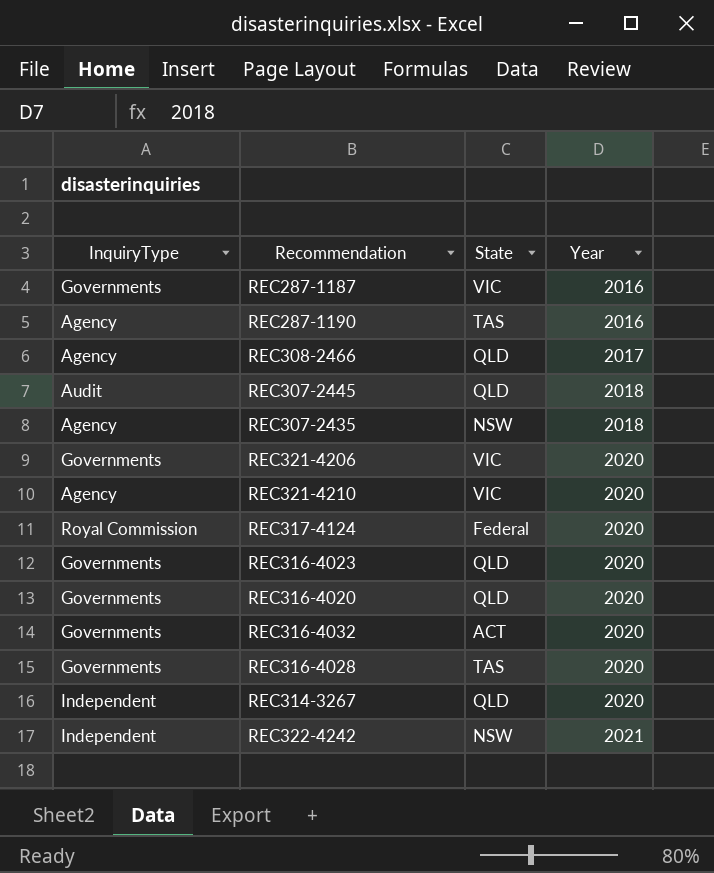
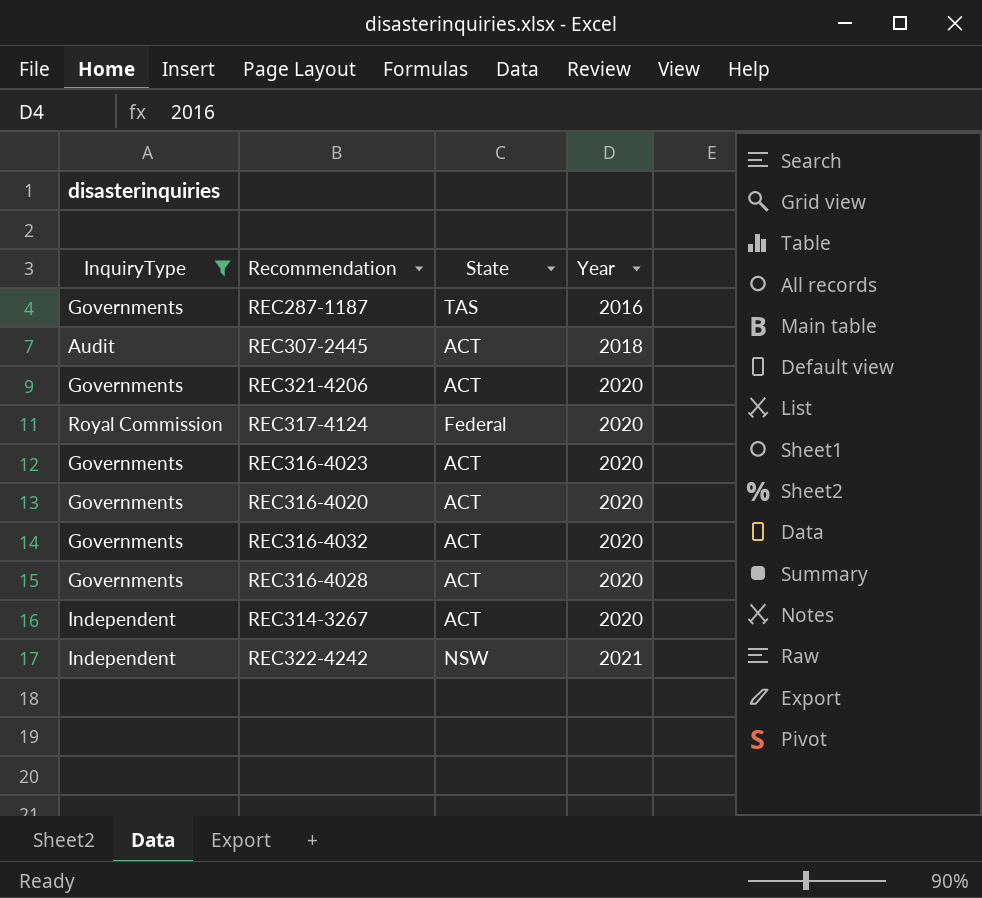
filter: none -> InquiryType != Agency
REC287-1187 | State: VIC -> TAS
REC307-2445 | State: QLD -> ACT
REC321-4206 | State: VIC -> ACT
REC316-4023 | State: QLD -> ACT
REC316-4020 | State: QLD -> ACT
REC316-4028 | State: TAS -> ACT
REC314-3267 | State: QLD -> ACT

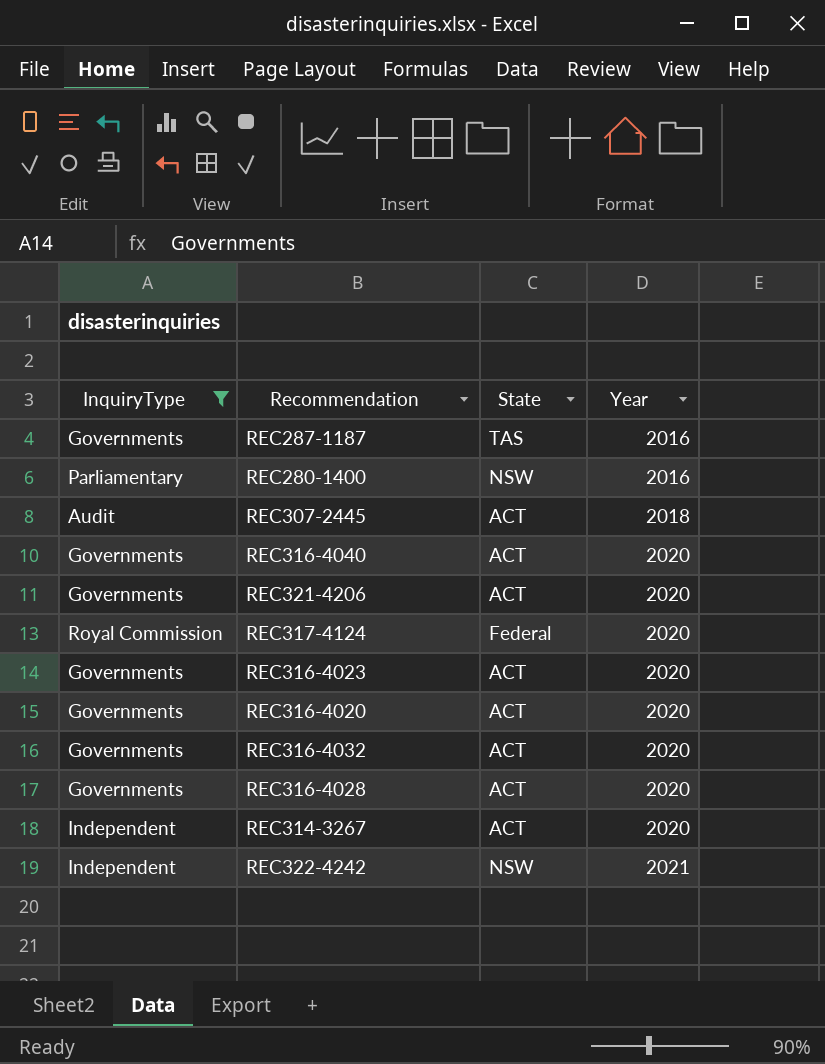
row REC280-1400: none -> Parliamentary | NSW | 2016
row REC316-4040: none -> Governments | ACT | 2020

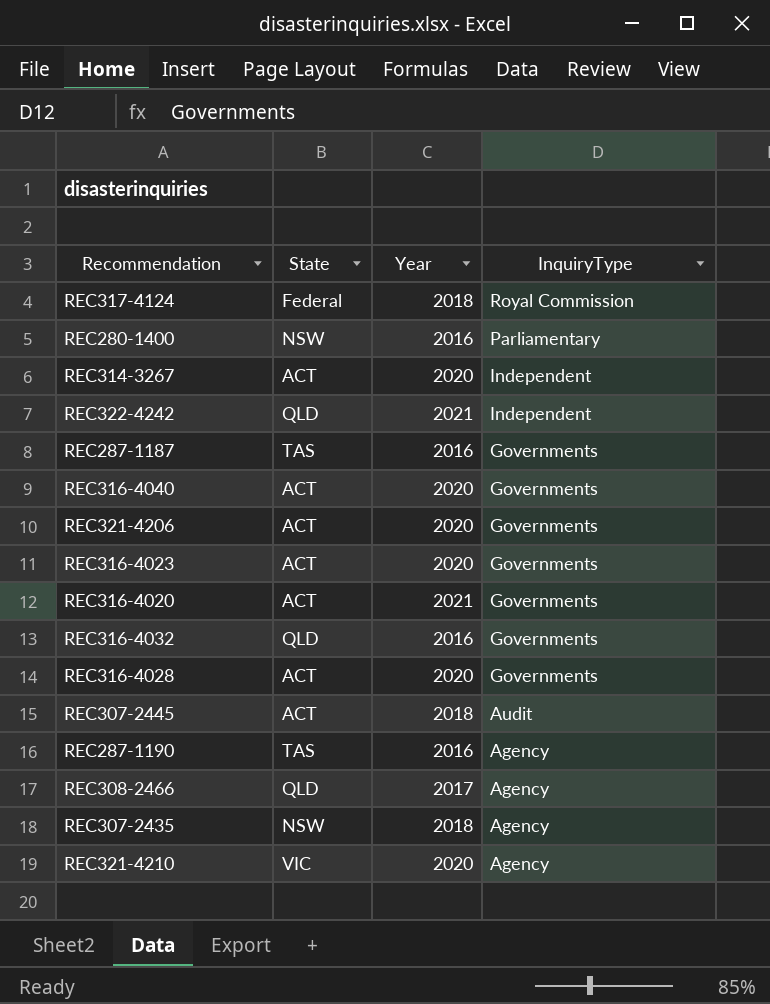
filter: InquiryType != Agency -> none
row order: Year ascending -> InquiryType descending
column InquiryType | position: 1 -> 4
REC317-4124 | Year: 2020 -> 2018
REC322-4242 | State: NSW -> QLD
REC316-4020 | Year: 2020 -> 2021
REC316-4032 | State: ACT -> QLD
REC316-4032 | Year: 2020 -> 2016

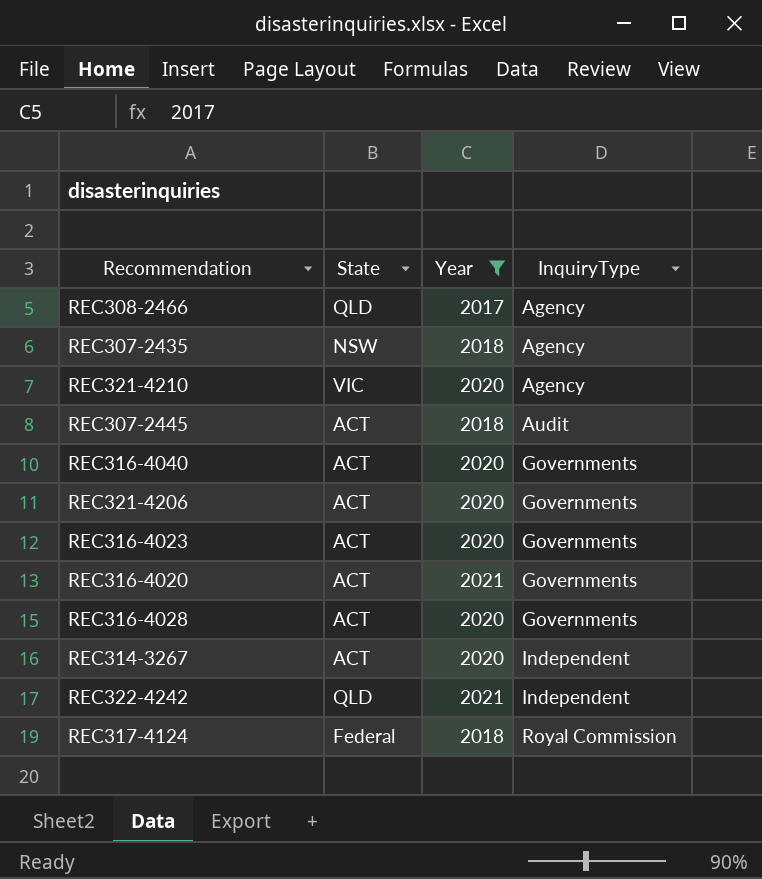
filter: none -> Year != 2016
row order: InquiryType descending -> InquiryType ascending

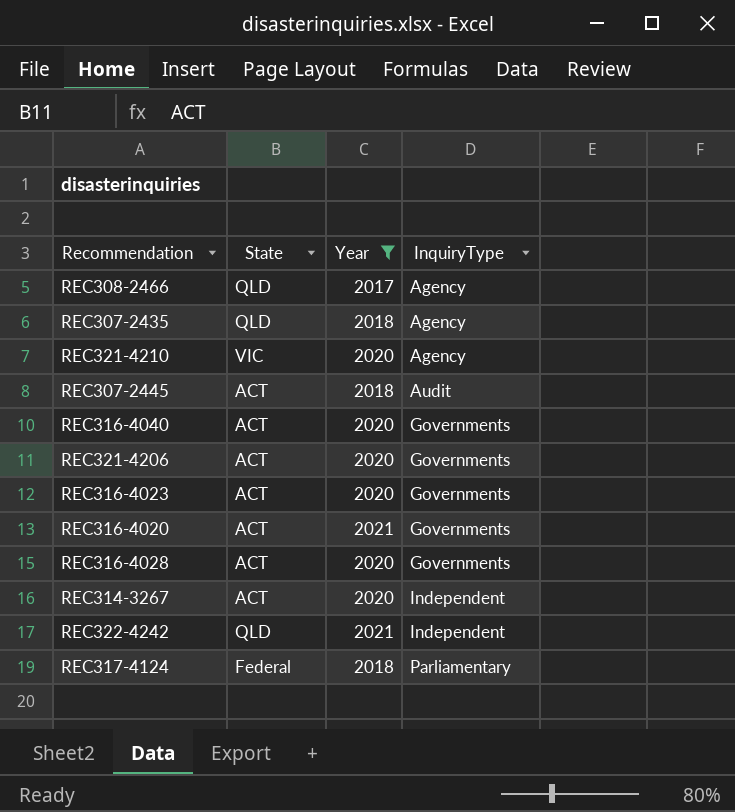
REC307-2435 | State: NSW -> QLD
REC317-4124 | InquiryType: Royal Commission -> Parliamentary

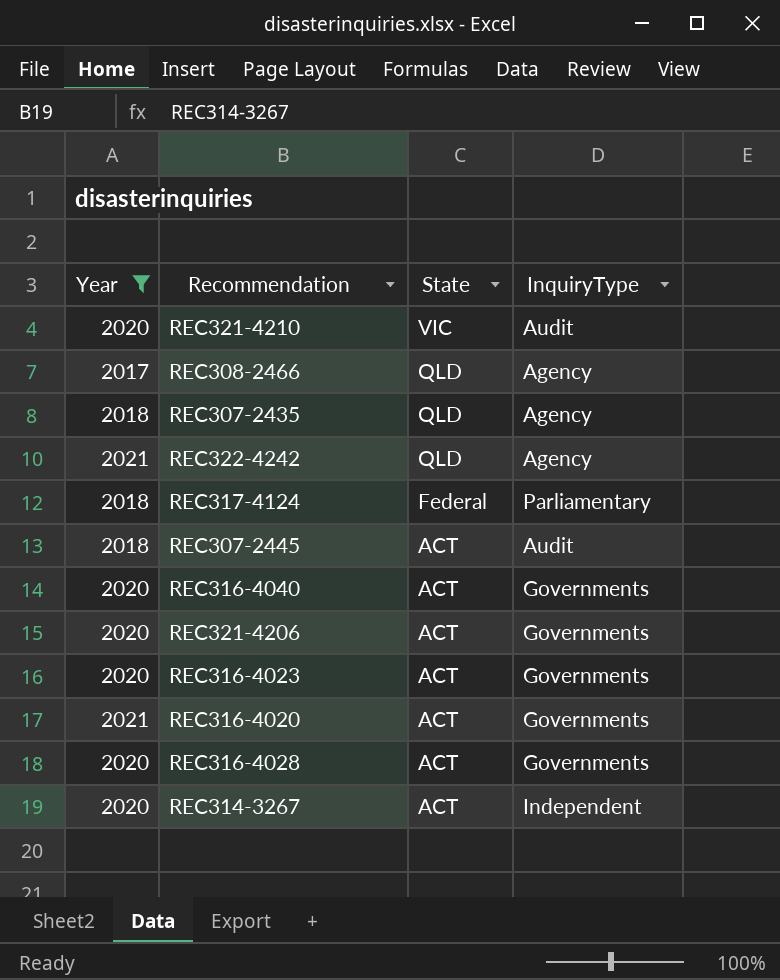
row order: InquiryType ascending -> State descending
column Year | position: 3 -> 1
REC321-4210 | InquiryType: Agency -> Audit
REC322-4242 | InquiryType: Independent -> Agency

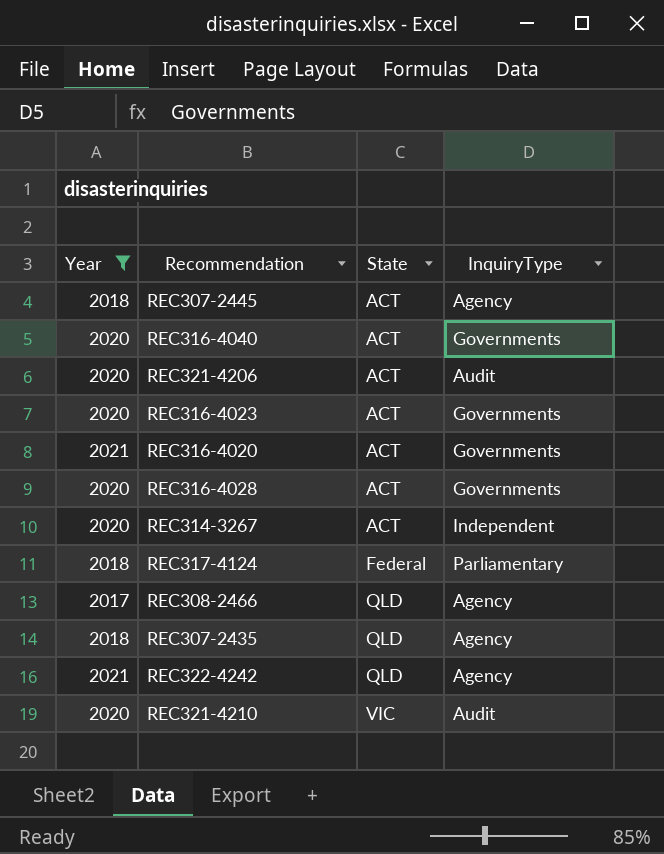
row order: State descending -> State ascending
REC307-2445 | InquiryType: Audit -> Agency
REC321-4206 | InquiryType: Governments -> Audit

